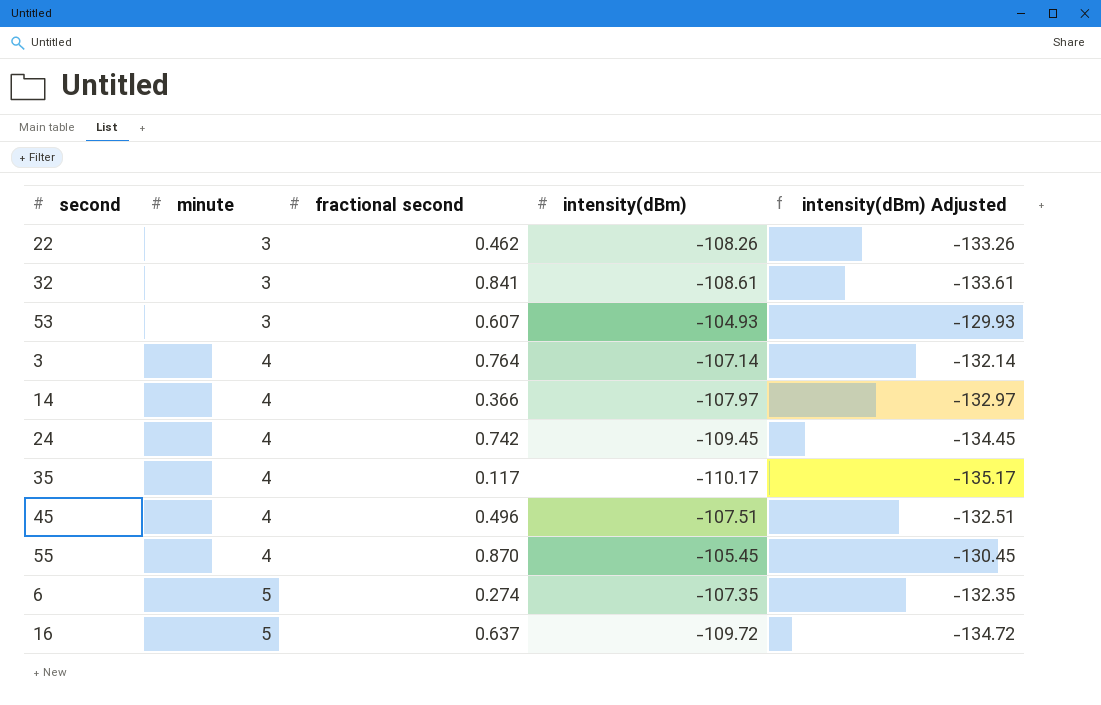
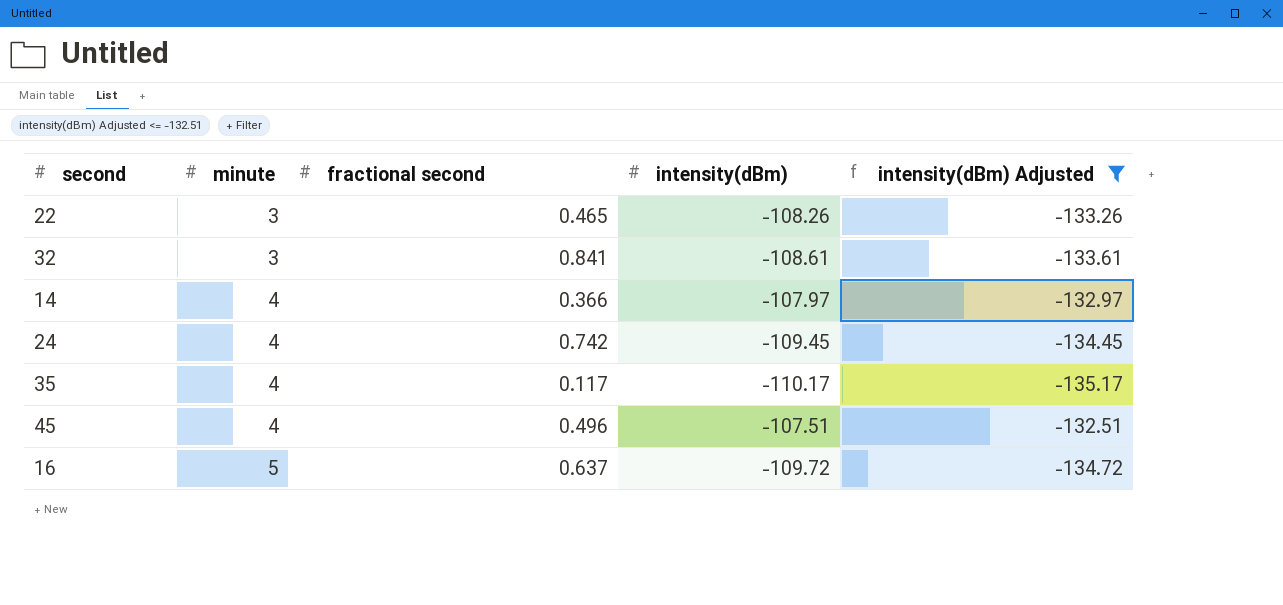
filter: none -> intensity(dBm) Adjusted <= -132.51
22 | fractional second: 0.462 -> 0.465

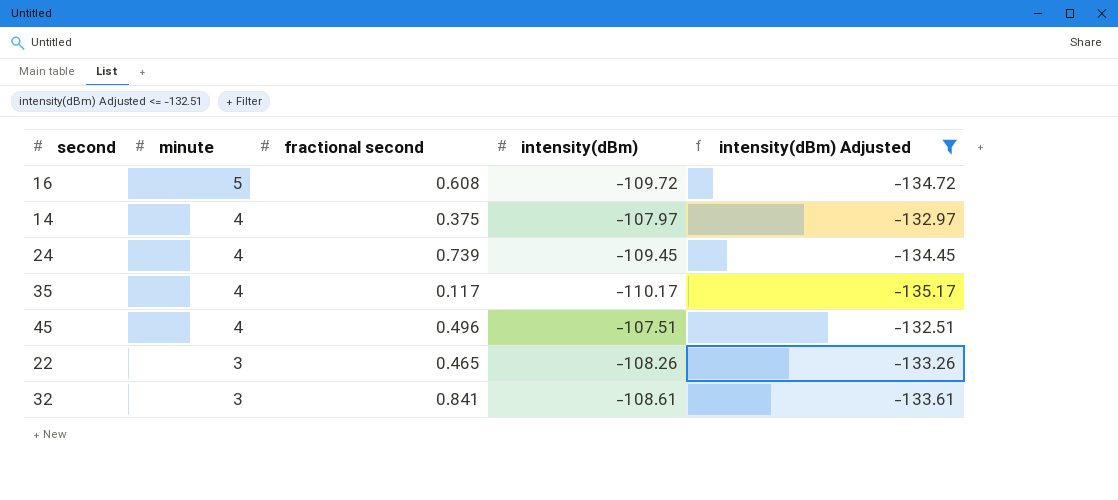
row order: minute ascending -> minute descending
16 | fractional second: 0.637 -> 0.608
14 | fractional second: 0.366 -> 0.375
24 | fractional second: 0.742 -> 0.739

